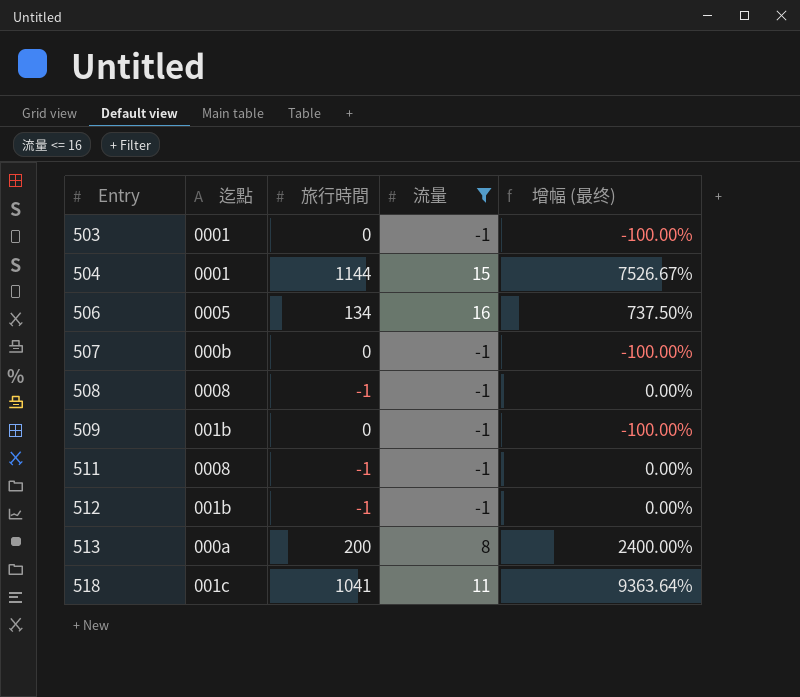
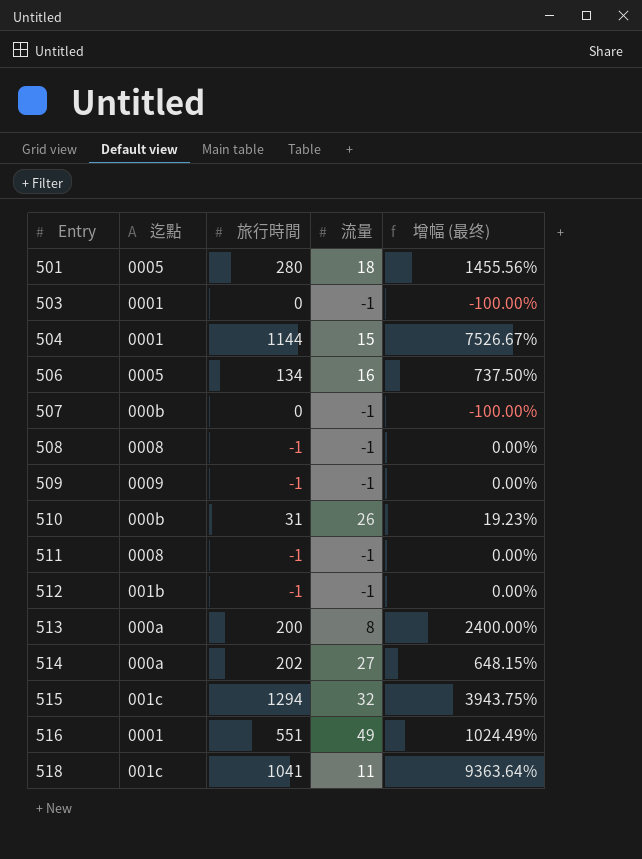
filter: 流量 <= 16 -> none
509 | 迄點: 001b -> 0009
509 | 旅行時間: 0 -> -1
509 | 增幅 (最终): -100.00% -> 0.00%

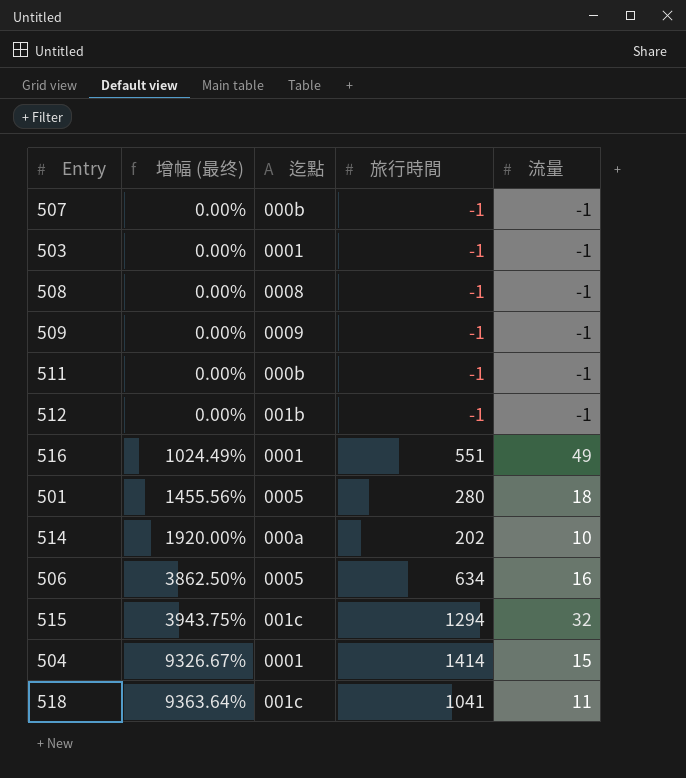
row order: Entry ascending -> 增幅 (最终) ascending
column 增幅 (最终) | position: 5 -> 2
row 510: 000b | 31 | 26 | 19.23% -> none
row 513: 000a | 200 | 8 | 2400.00% -> none
507 | 增幅 (最终): -100.00% -> 0.00%
507 | 旅行時間: 0 -> -1
503 | 增幅 (最终): -100.00% -> 0.00%
503 | 旅行時間: 0 -> -1
511 | 迄點: 0008 -> 000b
514 | 增幅 (最终): 648.15% -> 1920.00%
514 | 流量: 27 -> 10
506 | 增幅 (最终): 737.50% -> 3862.50%
506 | 旅行時間: 134 -> 634
504 | 增幅 (最终): 7526.67% -> 9326.67%
504 | 旅行時間: 1144 -> 1414

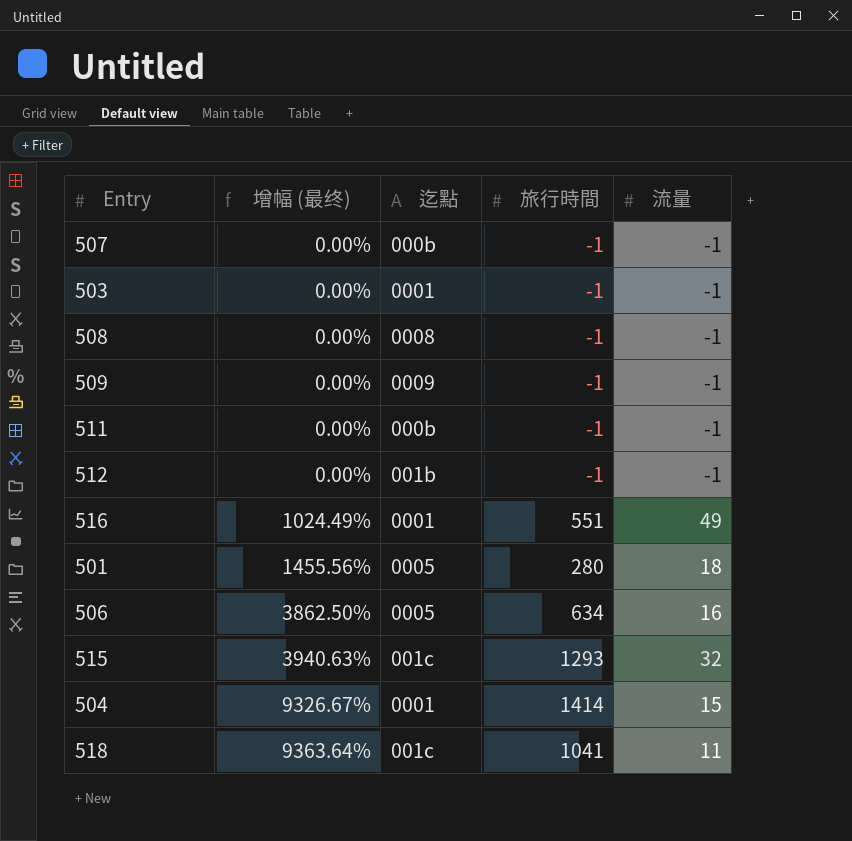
row 514: 1920.00% | 000a | 202 | 10 -> none
515 | 增幅 (最终): 3943.75% -> 3940.63%
515 | 旅行時間: 1294 -> 1293

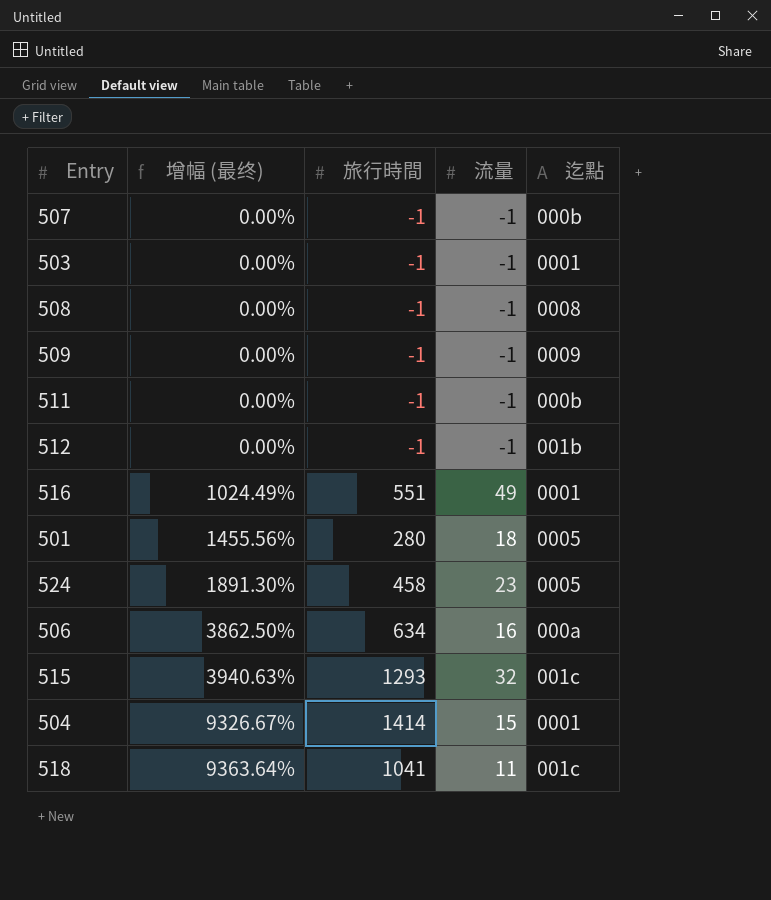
column 迄點 | position: 3 -> 5
row 524: none -> 1891.30% | 458 | 23 | 0005
506 | 迄點: 0005 -> 000a

